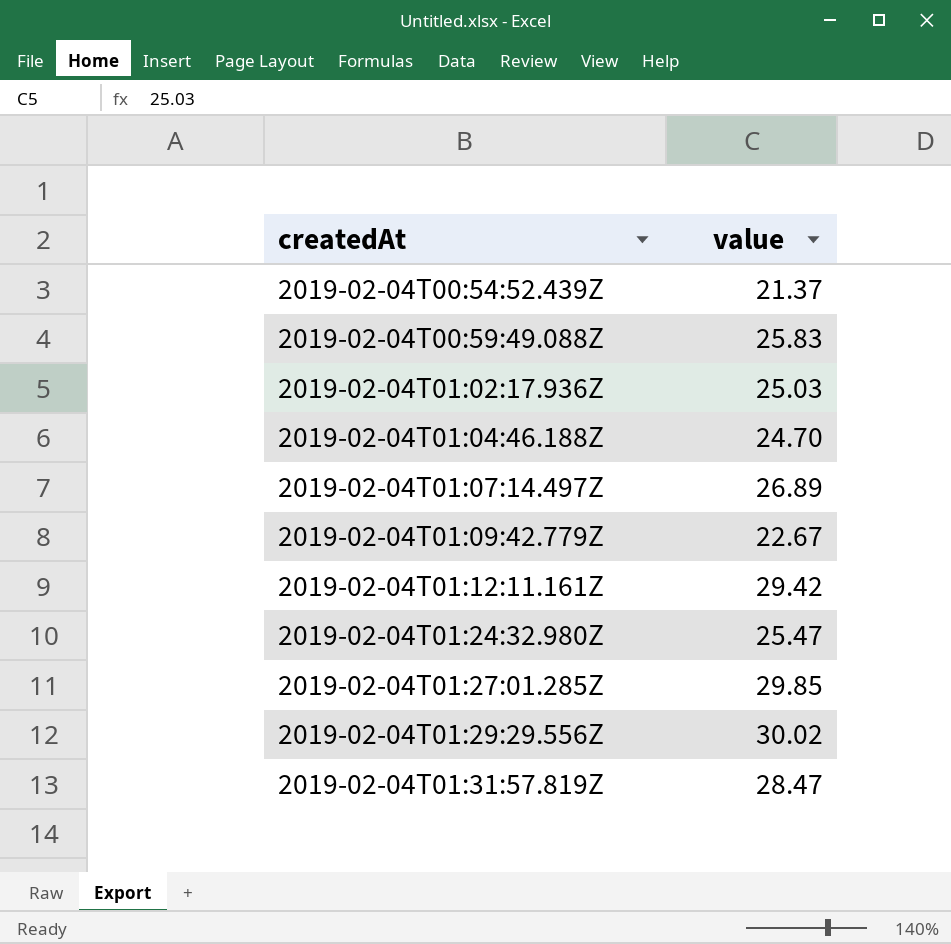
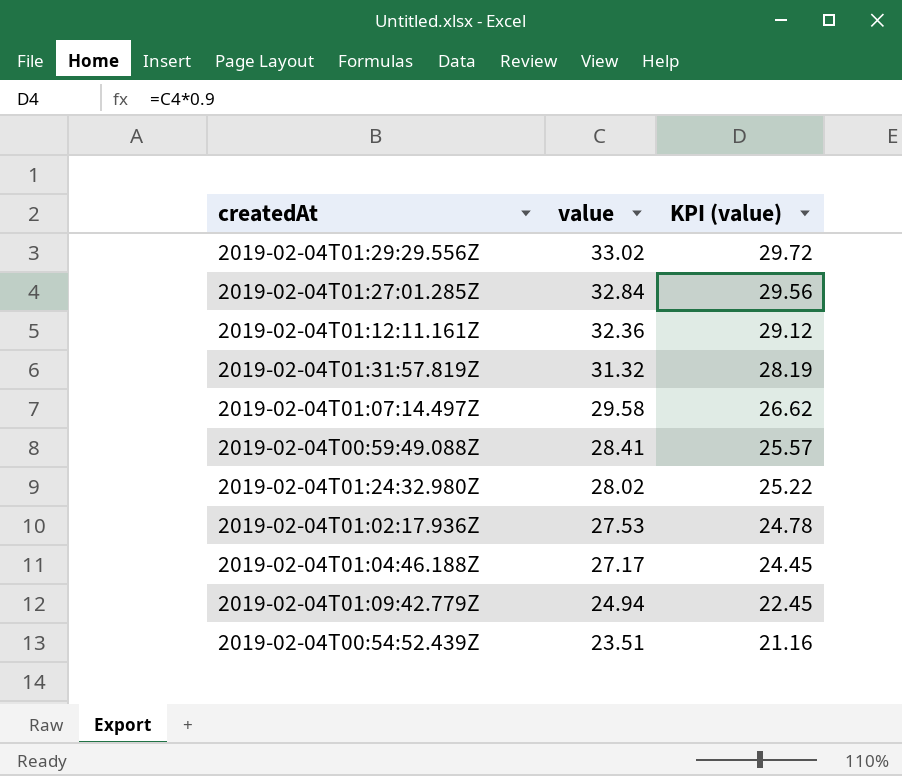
row order: createdAt ascending -> value descending
column KPI (value) | formula: none -> [value] * 0.9
2019-02-04T01:29:29.556Z | value: 30.02 -> 33.02
2019-02-04T01:27:01.285Z | value: 29.85 -> 32.84
2019-02-04T01:12:11.161Z | value: 29.42 -> 32.36
2019-02-04T01:31:57.819Z | value: 28.47 -> 31.32
2019-02-04T01:07:14.497Z | value: 26.89 -> 29.58
2019-02-04T00:59:49.088Z | value: 25.83 -> 28.41
2019-02-04T01:24:32.980Z | value: 25.47 -> 28.02
2019-02-04T01:02:17.936Z | value: 25.03 -> 27.53
2019-02-04T01:04:46.188Z | value: 24.70 -> 27.17
2019-02-04T01:09:42.779Z | value: 22.67 -> 24.94
2019-02-04T00:54:52.439Z | value: 21.37 -> 23.51

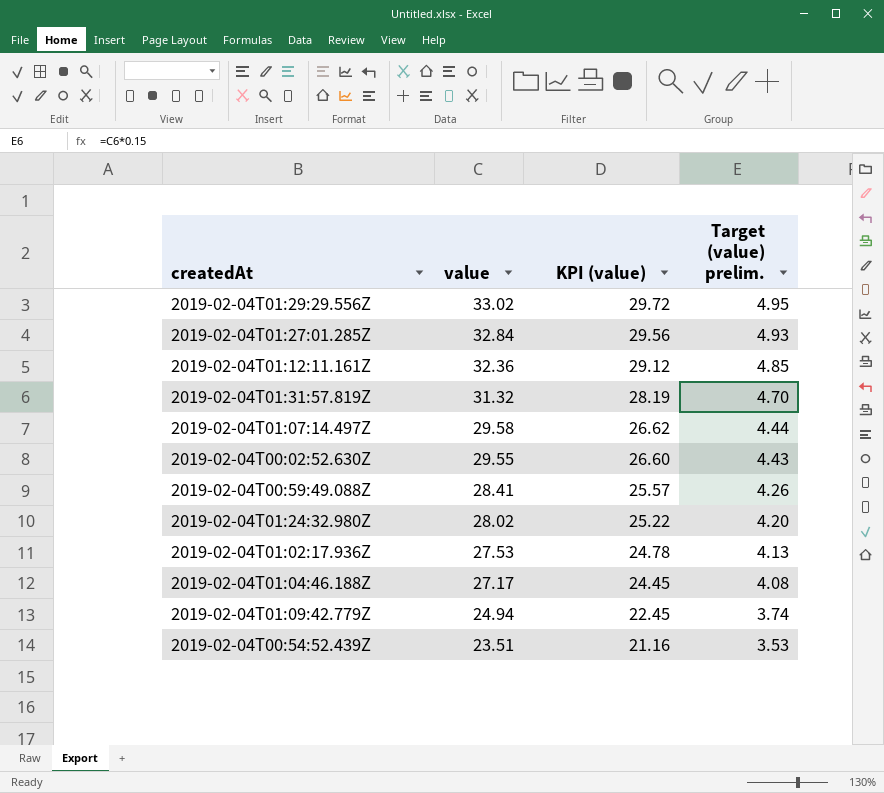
column Target (value) prelim. | formula: none -> [value] * 0.15
row 2019-02-04T00:02:52.630Z: none -> 29.55 | 26.60 | 4.43

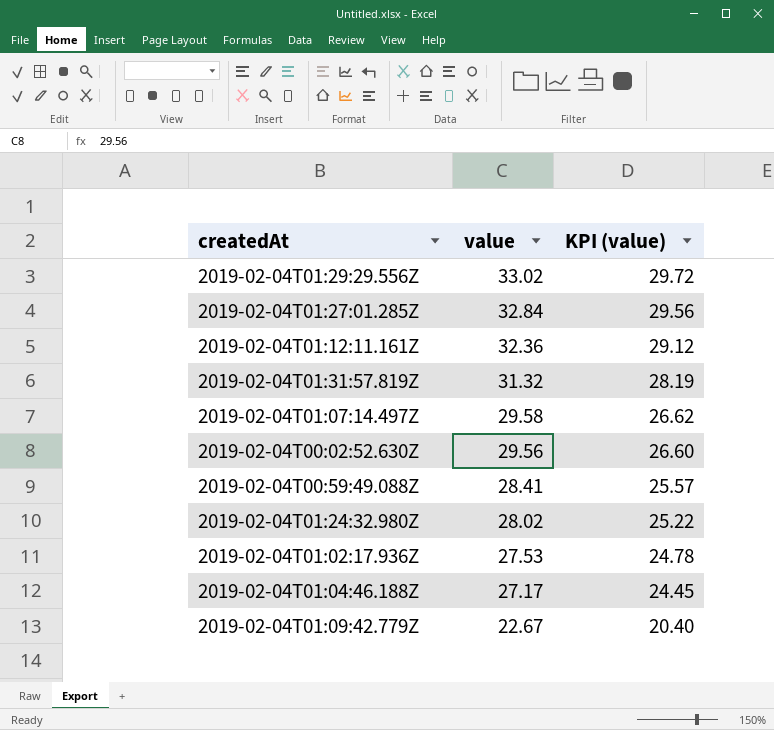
column Target (value) prelim. | formula: [value] * 0.15 -> none
row 2019-02-04T00:54:52.439Z: 23.51 | 21.16 | 3.53 -> none
2019-02-04T00:02:52.630Z | value: 29.55 -> 29.56
2019-02-04T01:09:42.779Z | value: 24.94 -> 22.67
2019-02-04T01:09:42.779Z | KPI (value): 22.45 -> 20.40

